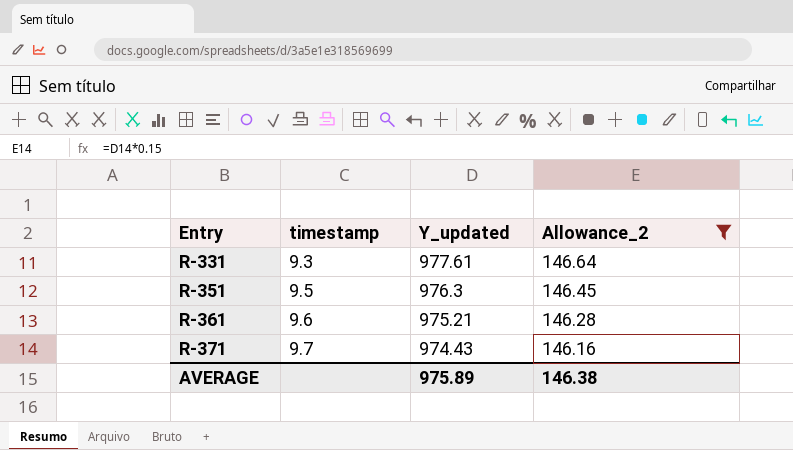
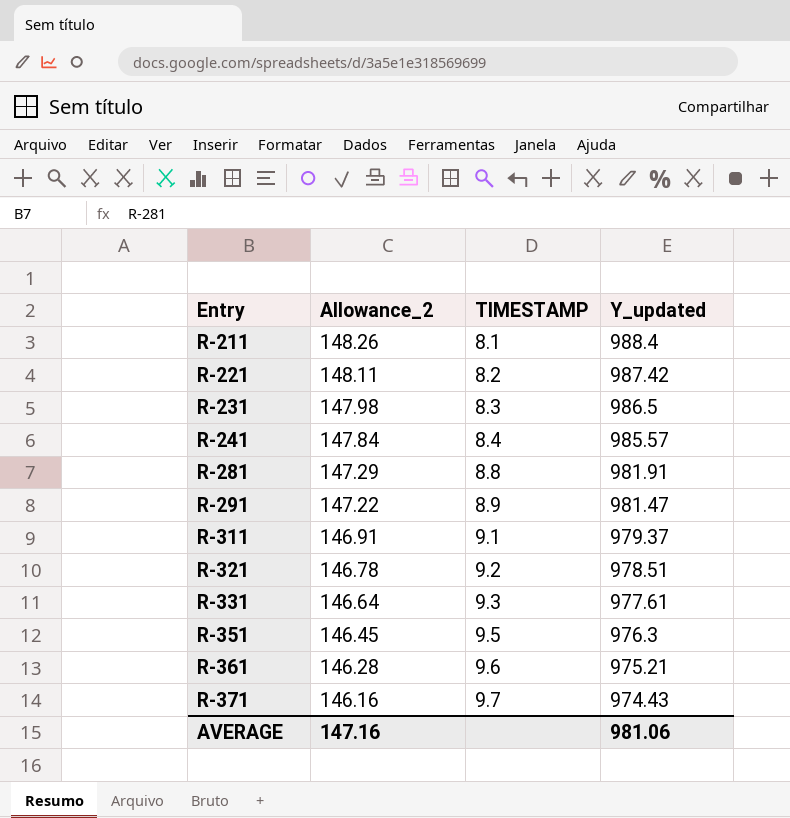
filter: Allowance_2 <= 146.64 -> none
column Allowance_2 | position: 4 -> 2
column name: timestamp -> TIMESTAMP
AVERAGE | Allowance_2: 146.38 -> 147.16
AVERAGE | Y_updated: 975.89 -> 981.06

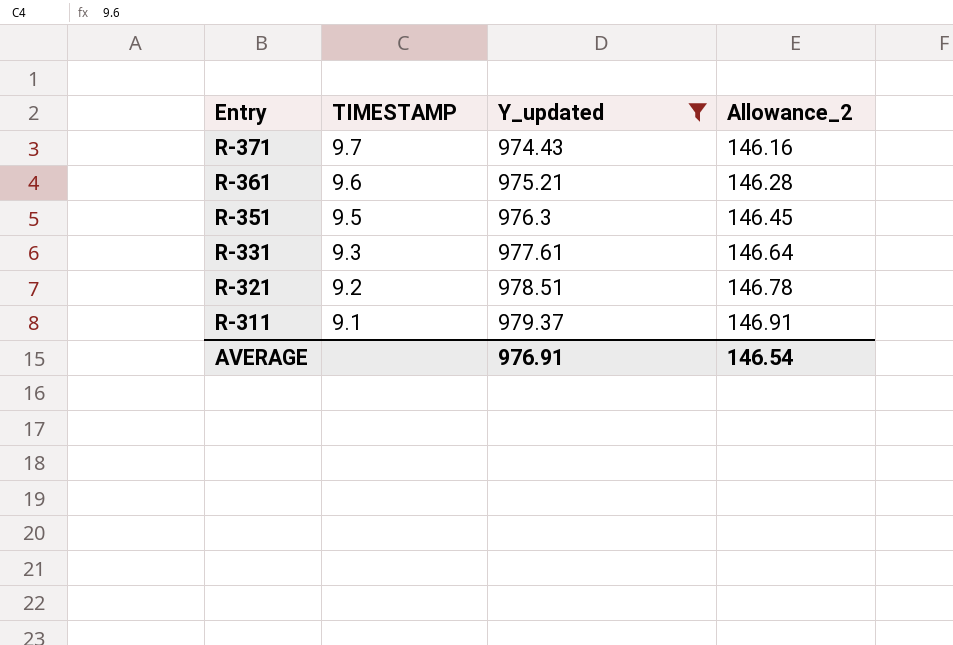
filter: none -> Y_updated <= 979.37
row order: Entry ascending -> Entry descending
column Allowance_2 | position: 2 -> 4
AVERAGE | Y_updated: 981.06 -> 976.91
AVERAGE | Allowance_2: 147.16 -> 146.54

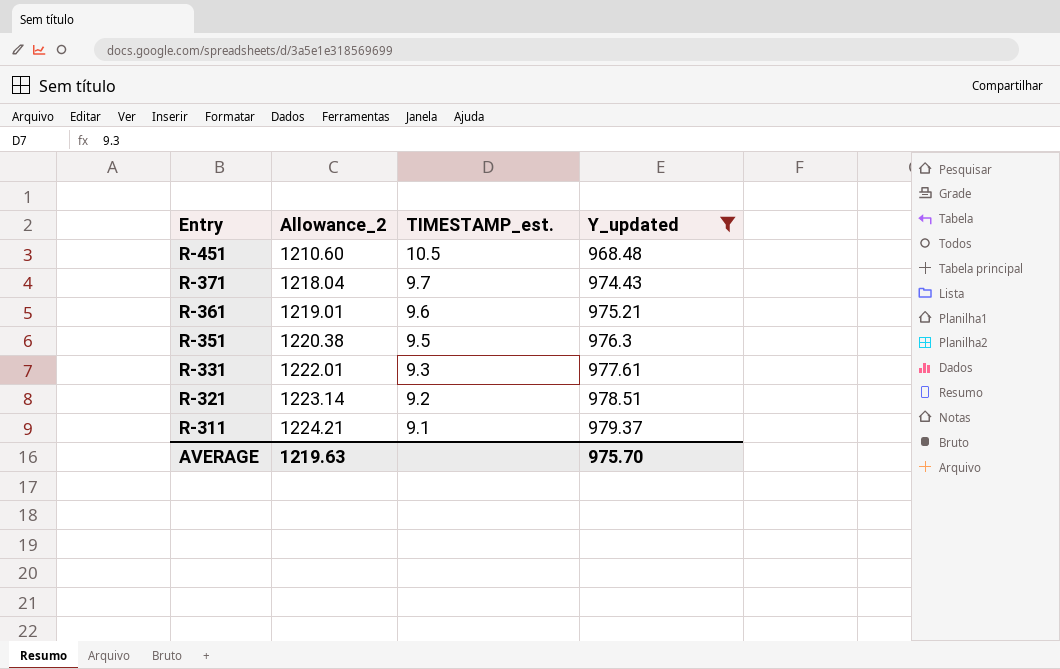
column Allowance_2 | formula: [Y_updated] * 0.15 -> [Y_updated] * 1.25
column Allowance_2 | position: 4 -> 2
column name: TIMESTAMP -> TIMESTAMP_est.
row R-451: none -> 1210.60 | 10.5 | 968.48
AVERAGE | Allowance_2: 146.54 -> 1219.63
AVERAGE | Y_updated: 976.91 -> 975.70

